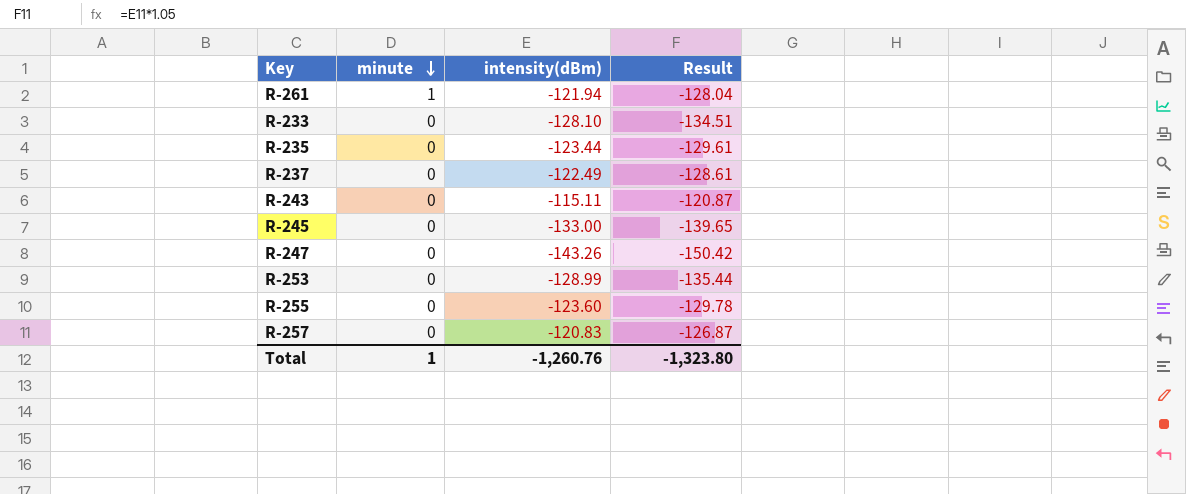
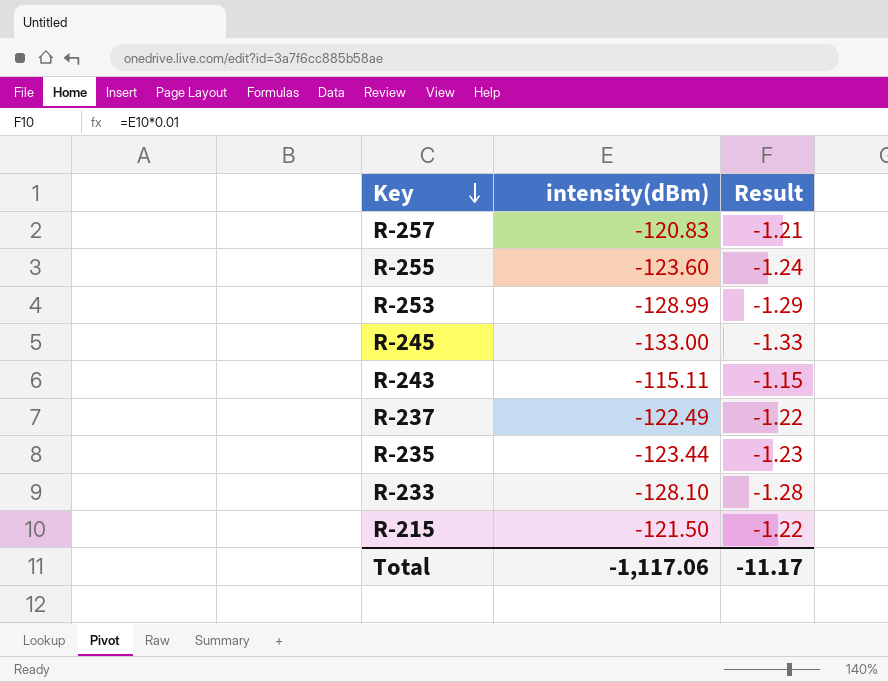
row order: minute descending -> Key descending
column minute | position: 2 -> none
column Result | formula: [intensity(dBm)] * 1.05 -> [intensity(dBm)] * 0.01
row R-261: 1 | -121.94 | -128.04 -> none
row R-247: 0 | -143.26 | -150.42 -> none
row R-215: none -> -121.50 | -1.22
Total | intensity(dBm): -1,260.76 -> -1,117.06
Total | Result: -1,323.80 -> -11.17

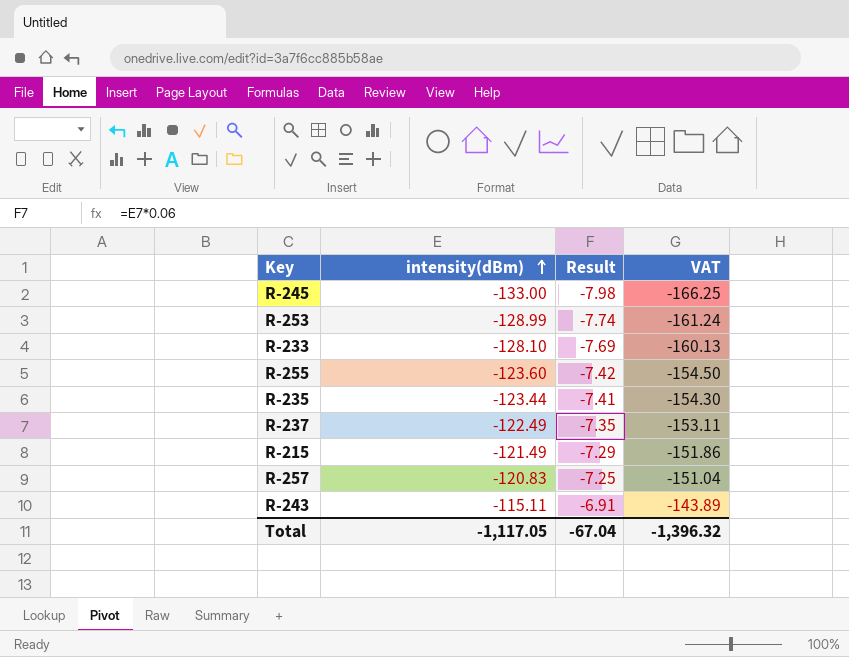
row order: Key descending -> intensity(dBm) ascending
column Result | formula: [intensity(dBm)] * 0.01 -> [intensity(dBm)] * 0.06
column VAT | formula: none -> [intensity(dBm)] * 1.25
R-215 | intensity(dBm): -121.50 -> -121.49
Total | intensity(dBm): -1,117.06 -> -1,117.05
Total | Result: -11.17 -> -67.04

